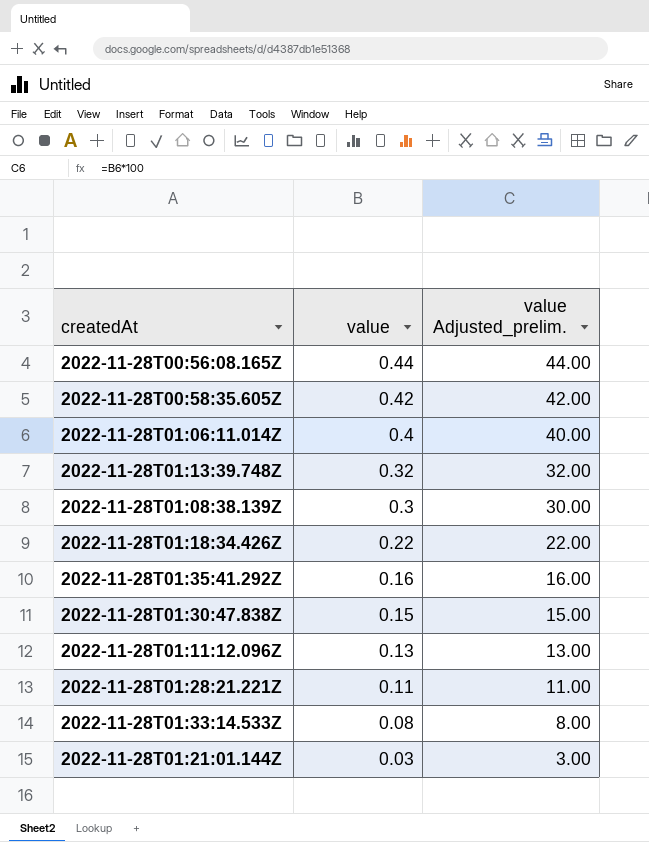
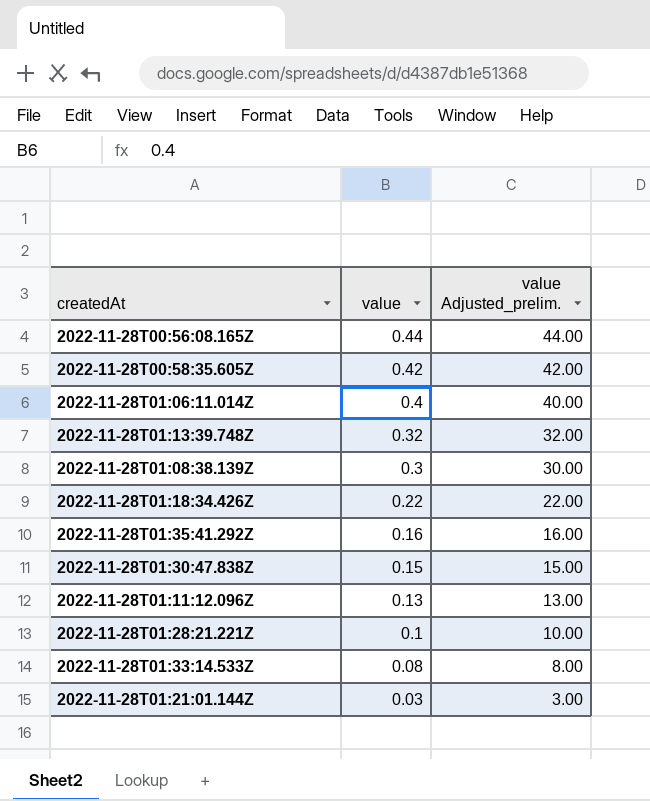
2022-11-28T01:28:21.221Z | value: 0.11 -> 0.1
2022-11-28T01:28:21.221Z | value Adjusted_prelim.: 11.00 -> 10.00

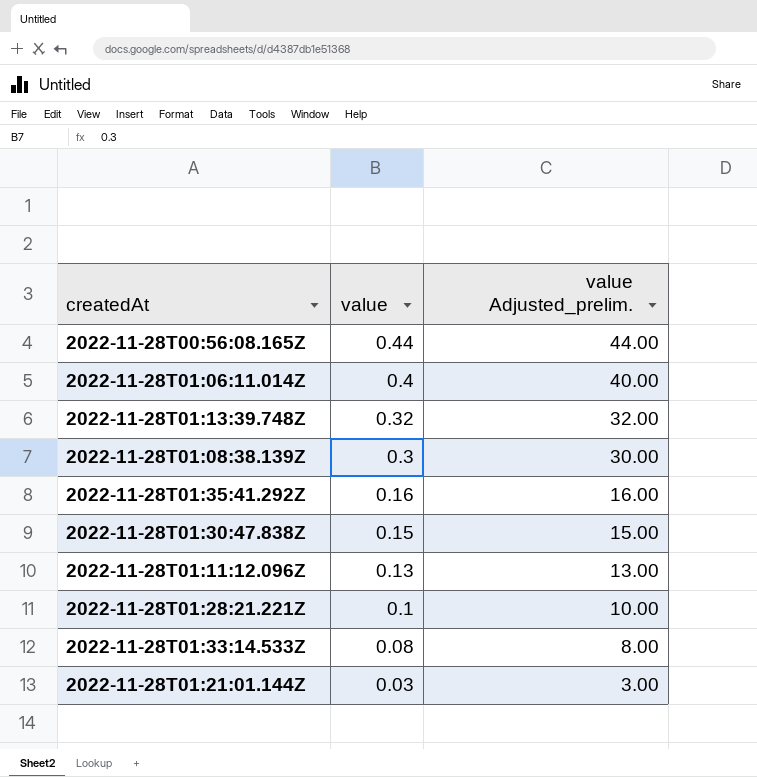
row 2022-11-28T00:58:35.605Z: 0.42 | 42.00 -> none
row 2022-11-28T01:18:34.426Z: 0.22 | 22.00 -> none

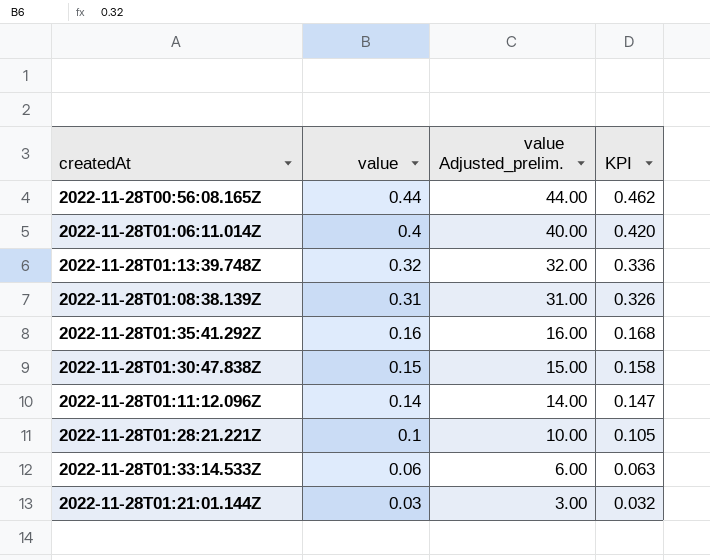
column KPI | formula: none -> [value] * 1.05
2022-11-28T01:08:38.139Z | value: 0.3 -> 0.31
2022-11-28T01:08:38.139Z | value Adjusted_prelim.: 30.00 -> 31.00
2022-11-28T01:11:12.096Z | value: 0.13 -> 0.14
2022-11-28T01:11:12.096Z | value Adjusted_prelim.: 13.00 -> 14.00
2022-11-28T01:33:14.533Z | value: 0.08 -> 0.06
2022-11-28T01:33:14.533Z | value Adjusted_prelim.: 8.00 -> 6.00

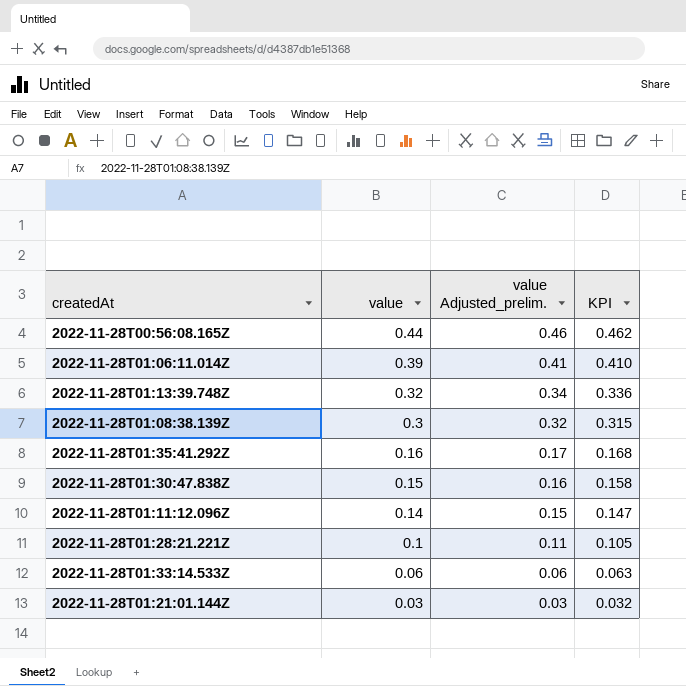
column value Adjusted_prelim. | formula: [value] * 100 -> [value] * 1.05
2022-11-28T01:06:11.014Z | value: 0.4 -> 0.39
2022-11-28T01:06:11.014Z | KPI: 0.420 -> 0.410
2022-11-28T01:08:38.139Z | value: 0.31 -> 0.3
2022-11-28T01:08:38.139Z | KPI: 0.326 -> 0.315

